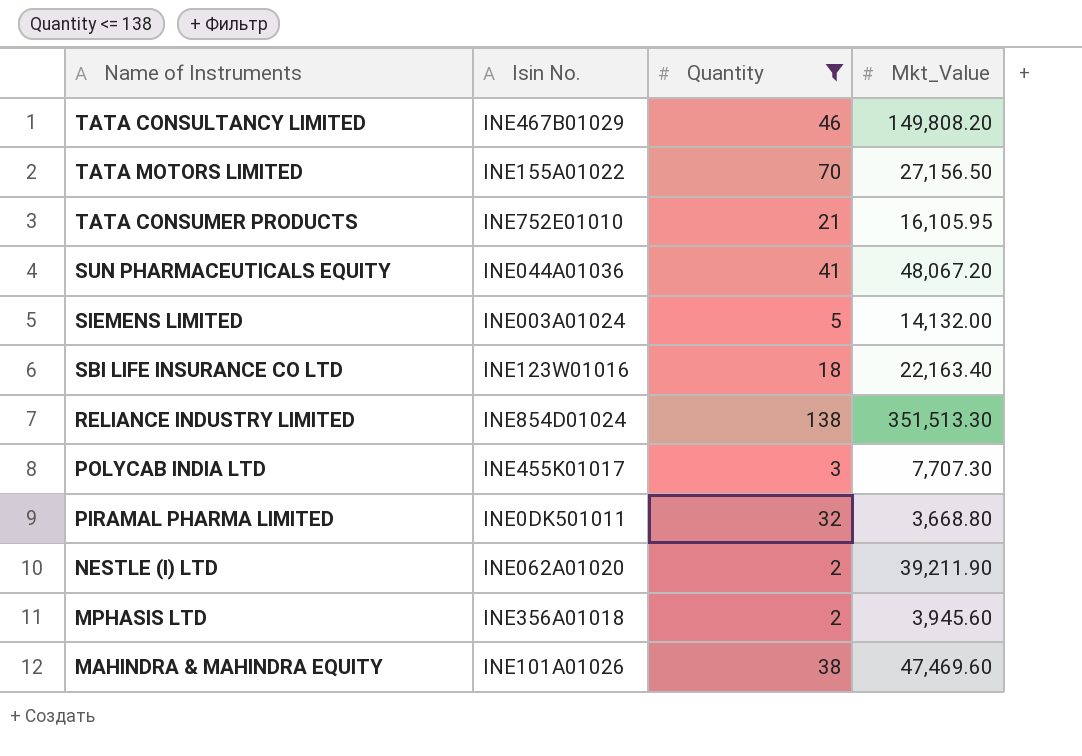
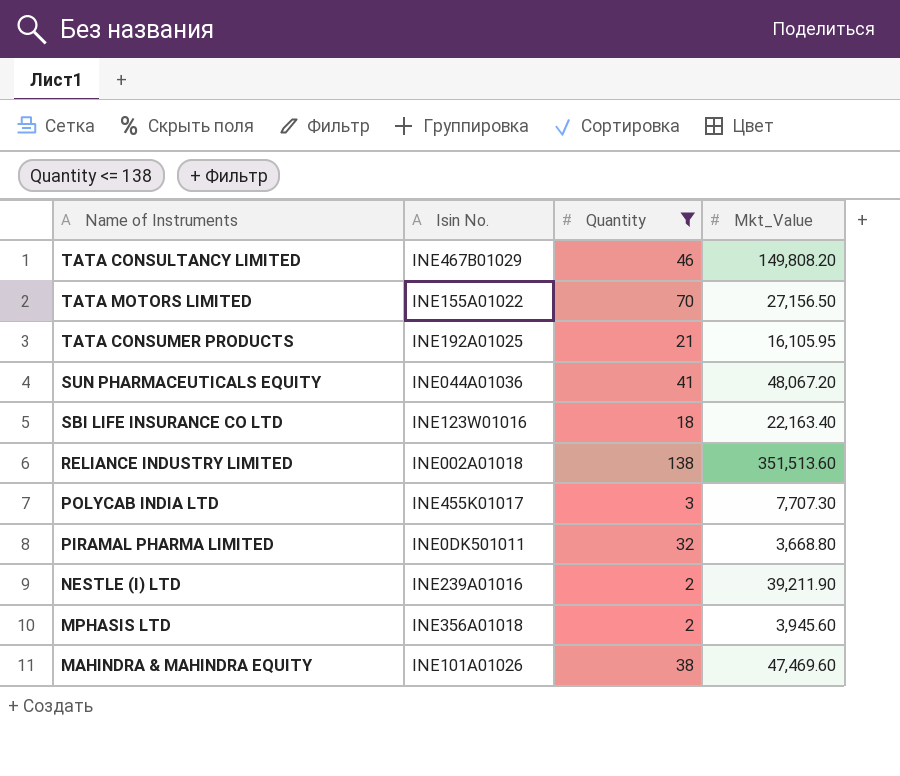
row SIEMENS LIMITED: INE003A01024 | 5 | 14,132.00 -> none
TATA CONSUMER PRODUCTS | Isin No.: INE752E01010 -> INE192A01025
RELIANCE INDUSTRY LIMITED | Isin No.: INE854D01024 -> INE002A01018
RELIANCE INDUSTRY LIMITED | Mkt_Value: 351,513.30 -> 351,513.60
NESTLE (I) LTD | Isin No.: INE062A01020 -> INE239A01016

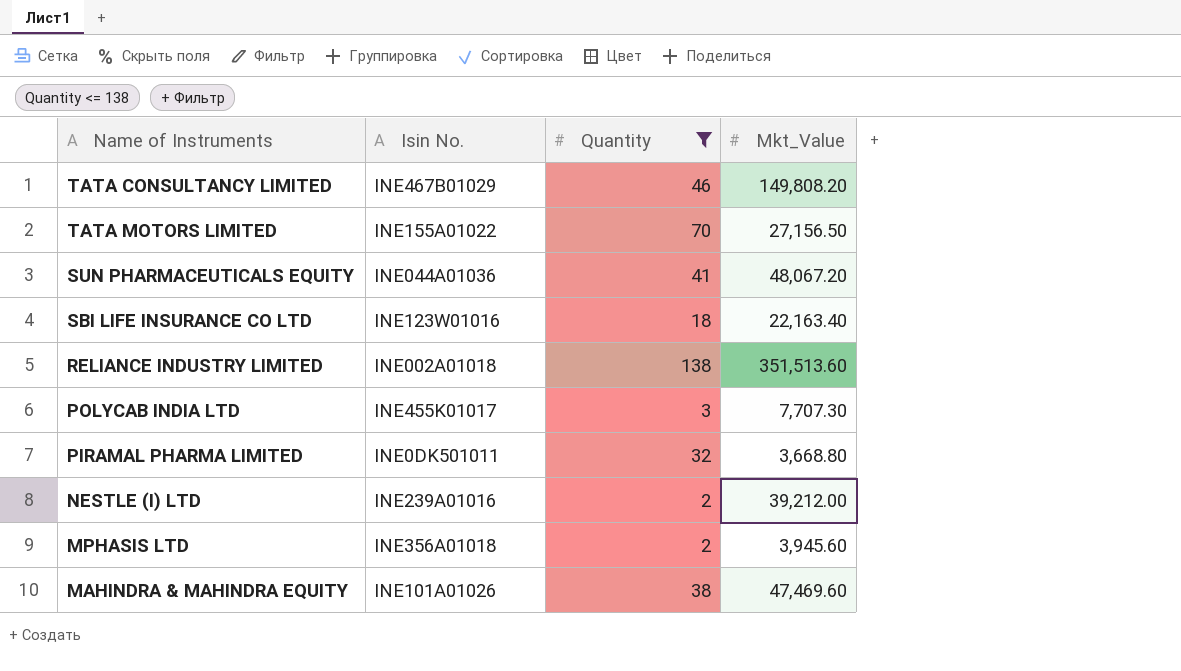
row TATA CONSUMER PRODUCTS: INE192A01025 | 21 | 16,105.95 -> none
NESTLE (I) LTD | Mkt_Value: 39,211.90 -> 39,212.00

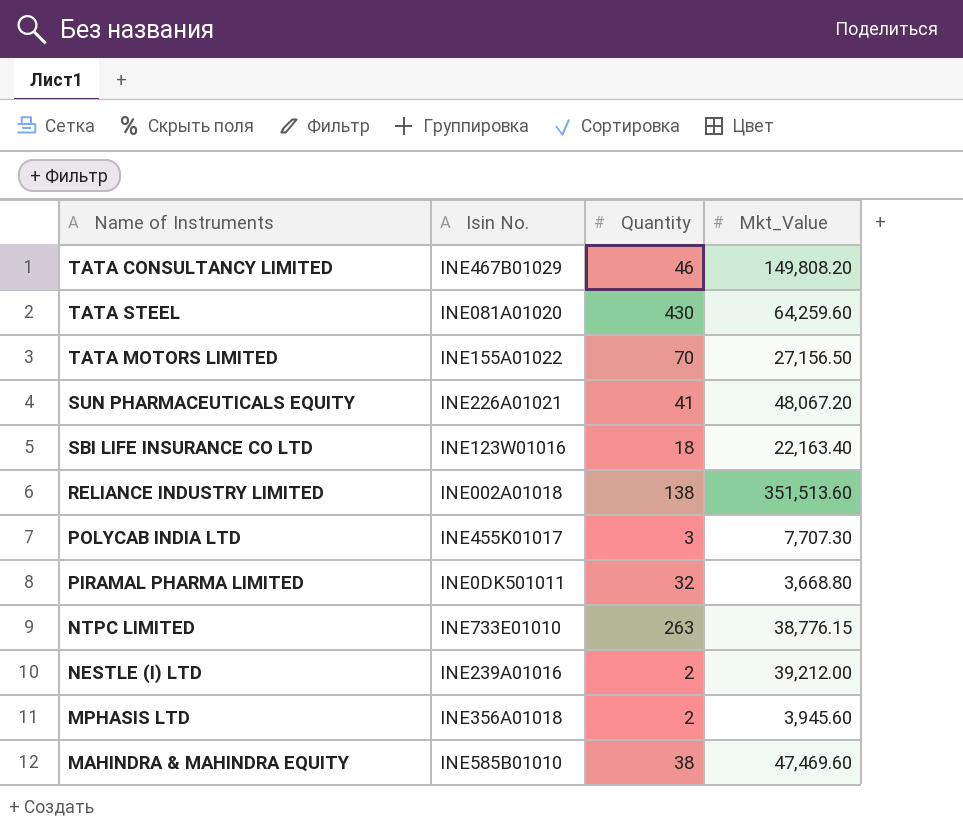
filter: Quantity <= 138 -> none
SUN PHARMACEUTICALS EQUITY | Isin No.: INE044A01036 -> INE226A01021
MAHINDRA & MAHINDRA EQUITY | Isin No.: INE101A01026 -> INE585B01010

